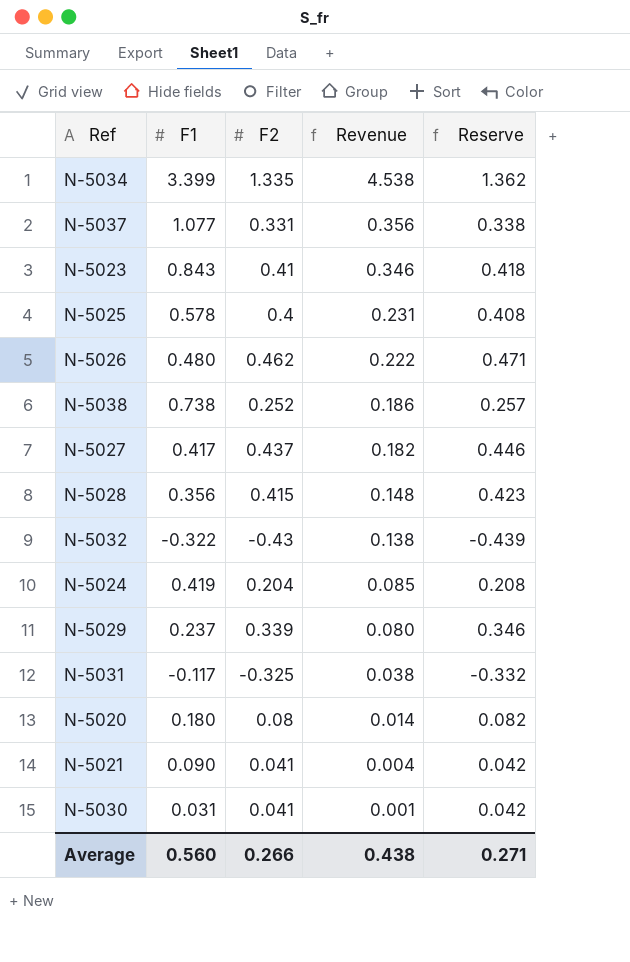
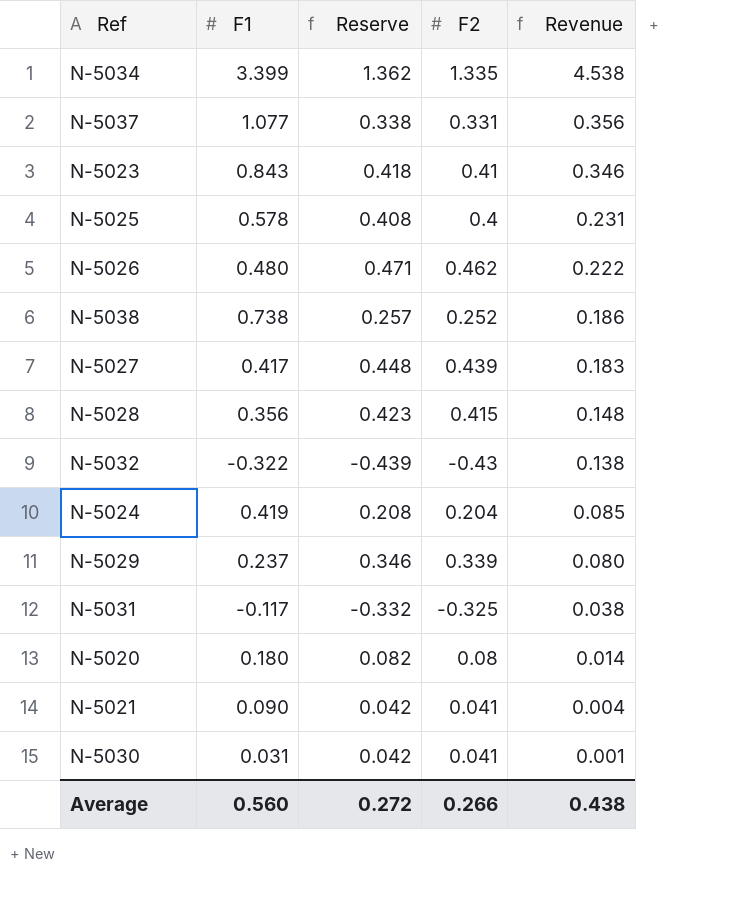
column Reserve | position: 5 -> 3
N-5027 | Reserve: 0.446 -> 0.448
N-5027 | F2: 0.437 -> 0.439
N-5027 | Revenue: 0.182 -> 0.183
Average | Reserve: 0.271 -> 0.272

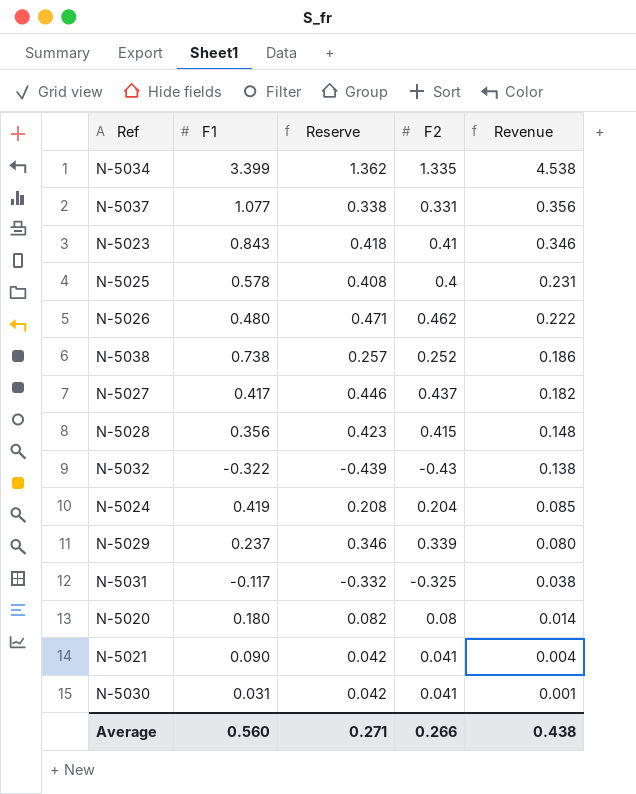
N-5027 | Reserve: 0.448 -> 0.446
N-5027 | F2: 0.439 -> 0.437
N-5027 | Revenue: 0.183 -> 0.182
Average | Reserve: 0.272 -> 0.271

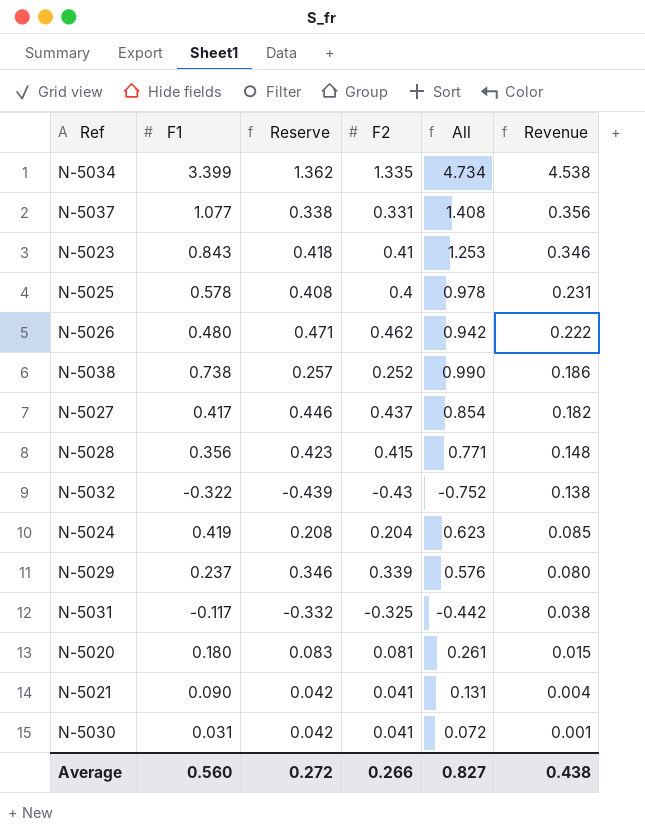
column All | formula: none -> [F1] + [F2]
N-5020 | Reserve: 0.082 -> 0.083
N-5020 | F2: 0.08 -> 0.081
N-5020 | Revenue: 0.014 -> 0.015
Average | Reserve: 0.271 -> 0.272

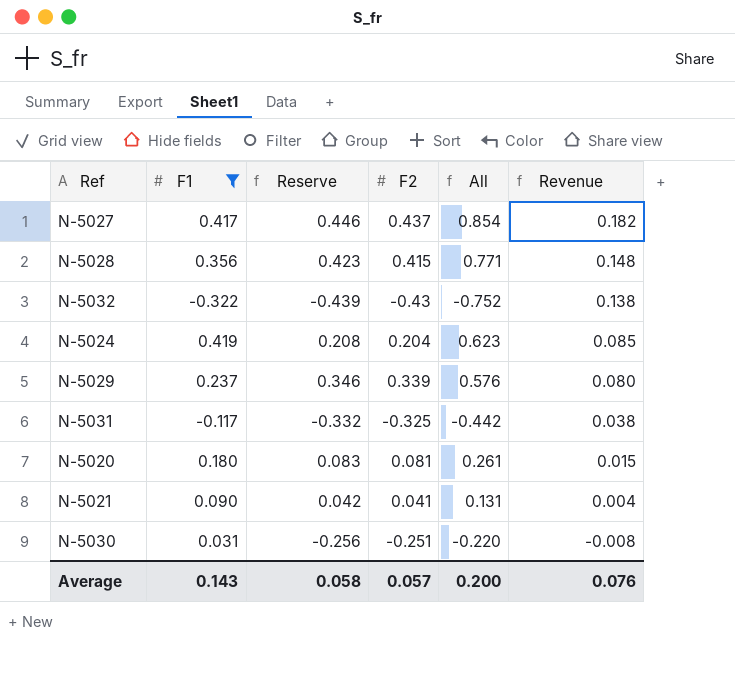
filter: none -> F1 <= 0.419
N-5030 | Reserve: 0.042 -> -0.256
N-5030 | F2: 0.041 -> -0.251
N-5030 | All: 0.072 -> -0.220
N-5030 | Revenue: 0.001 -> -0.008
Average | F1: 0.560 -> 0.143
Average | Reserve: 0.272 -> 0.058
Average | F2: 0.266 -> 0.057
Average | All: 0.827 -> 0.200
Average | Revenue: 0.438 -> 0.076

